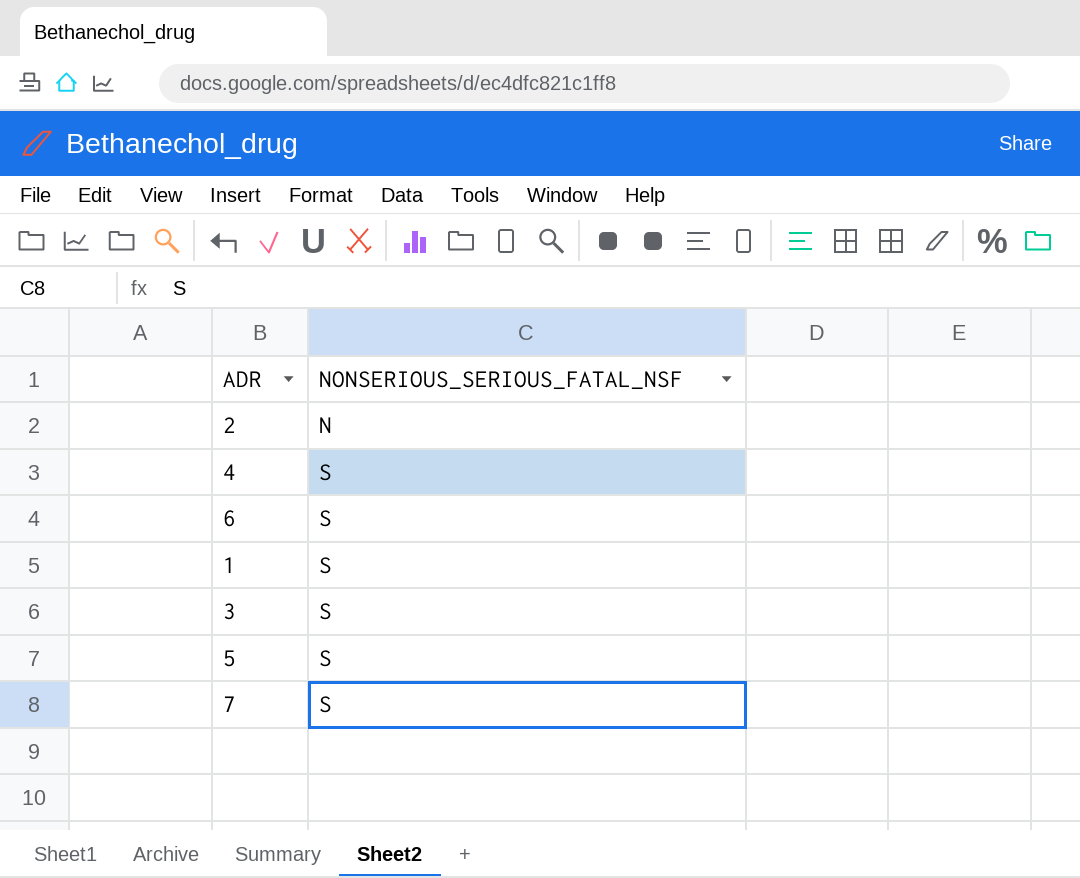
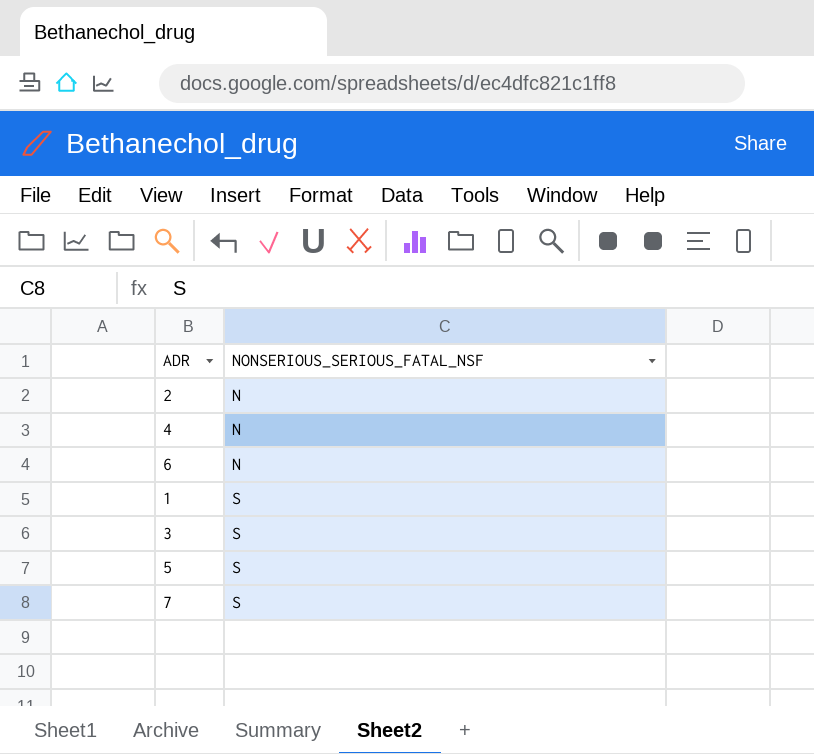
4 | NONSERIOUS_SERIOUS_FATAL_NSF: S -> N
6 | NONSERIOUS_SERIOUS_FATAL_NSF: S -> N

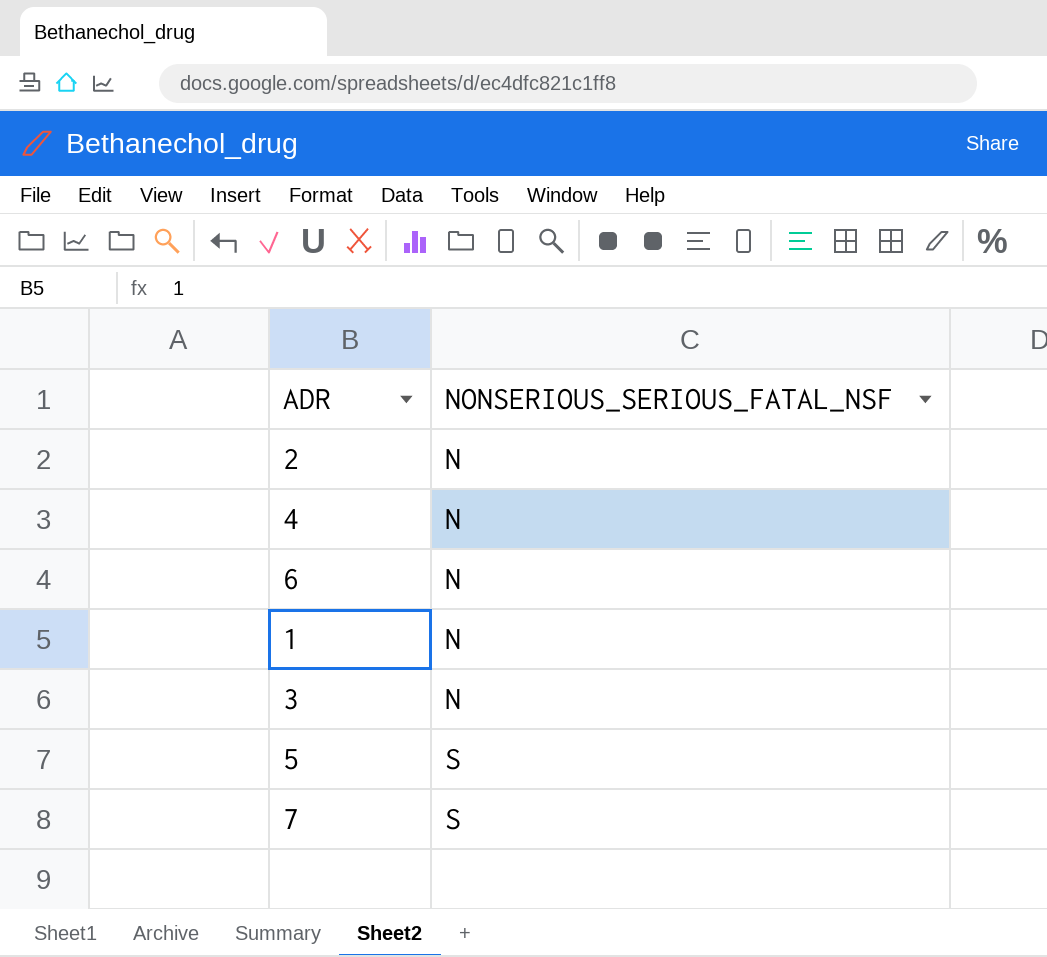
1 | NONSERIOUS_SERIOUS_FATAL_NSF: S -> N
3 | NONSERIOUS_SERIOUS_FATAL_NSF: S -> N

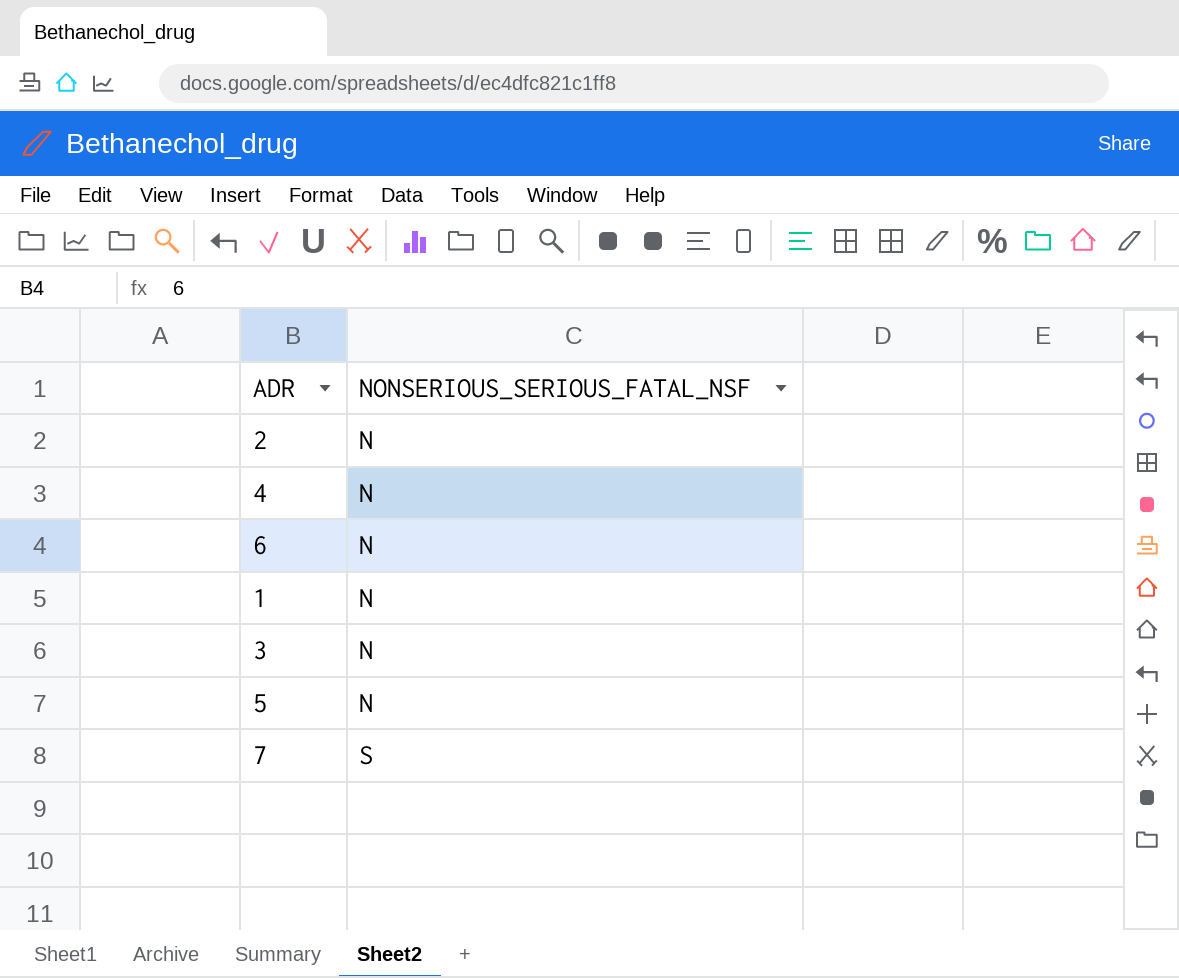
5 | NONSERIOUS_SERIOUS_FATAL_NSF: S -> N

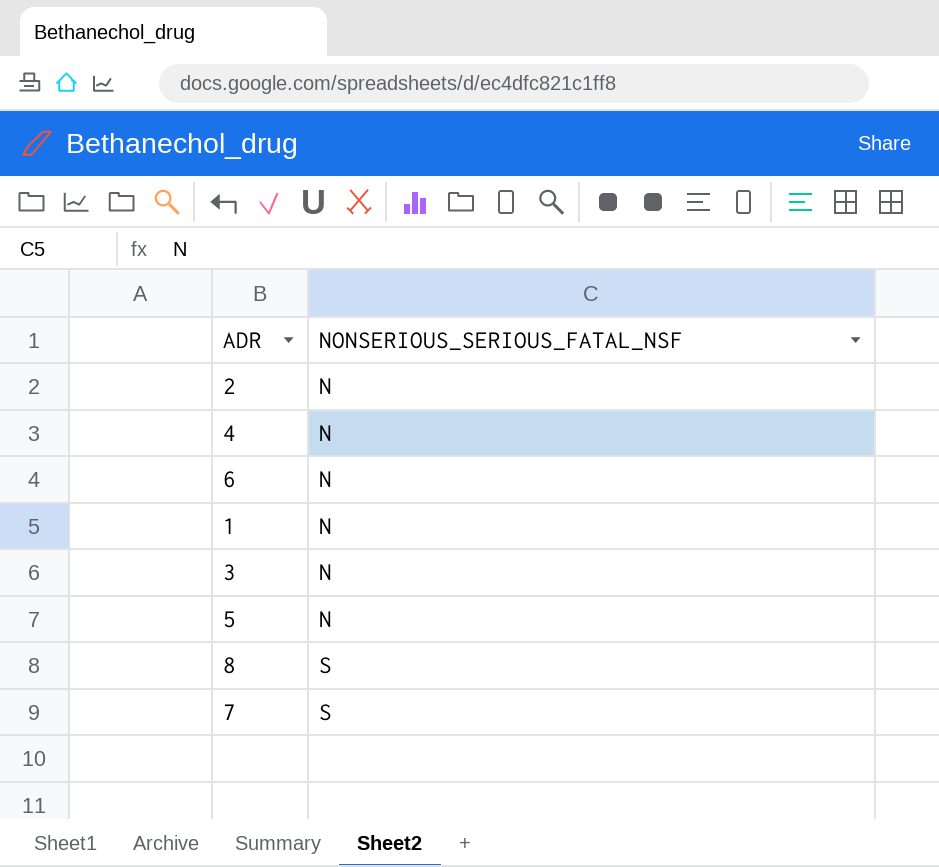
row 8: none -> S

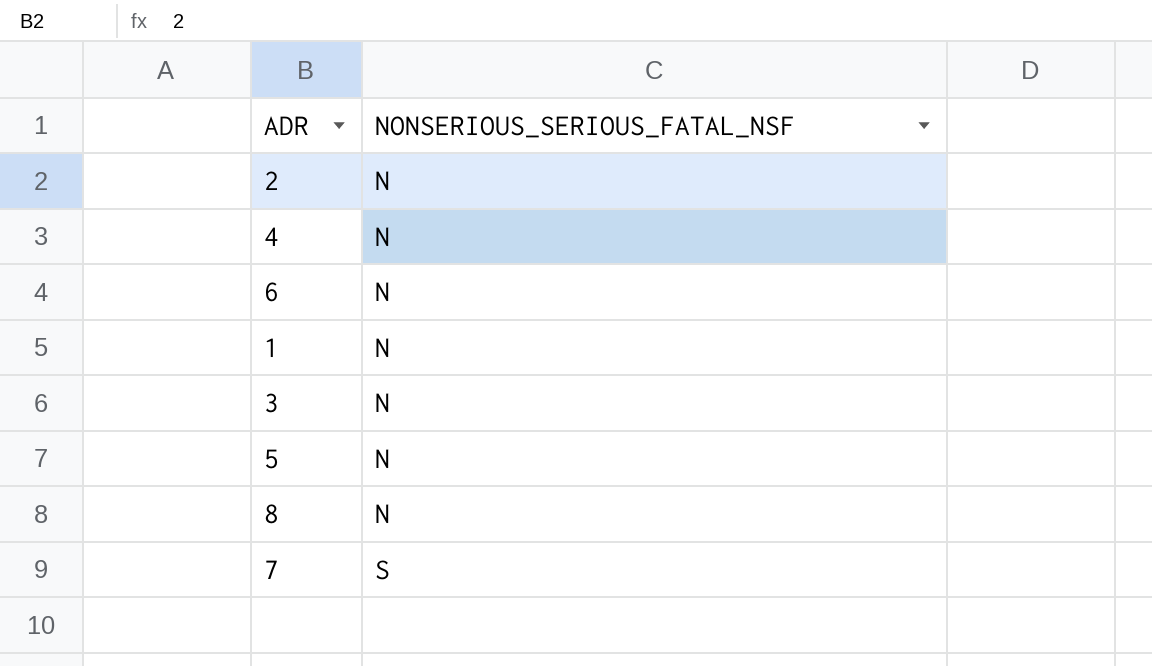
8 | NONSERIOUS_SERIOUS_FATAL_NSF: S -> N

